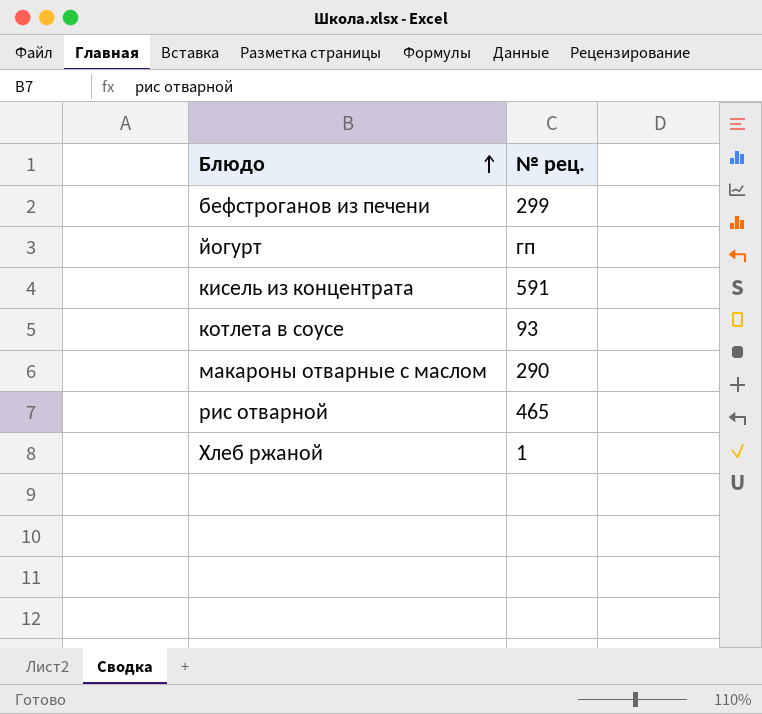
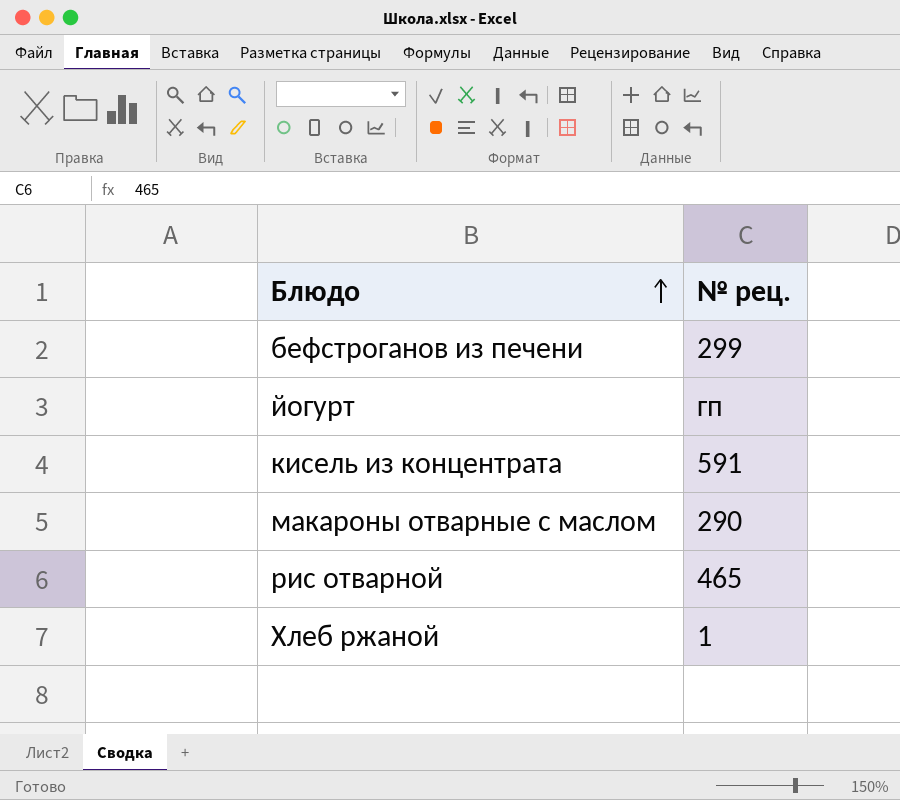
row котлета в соусе: 93 -> none

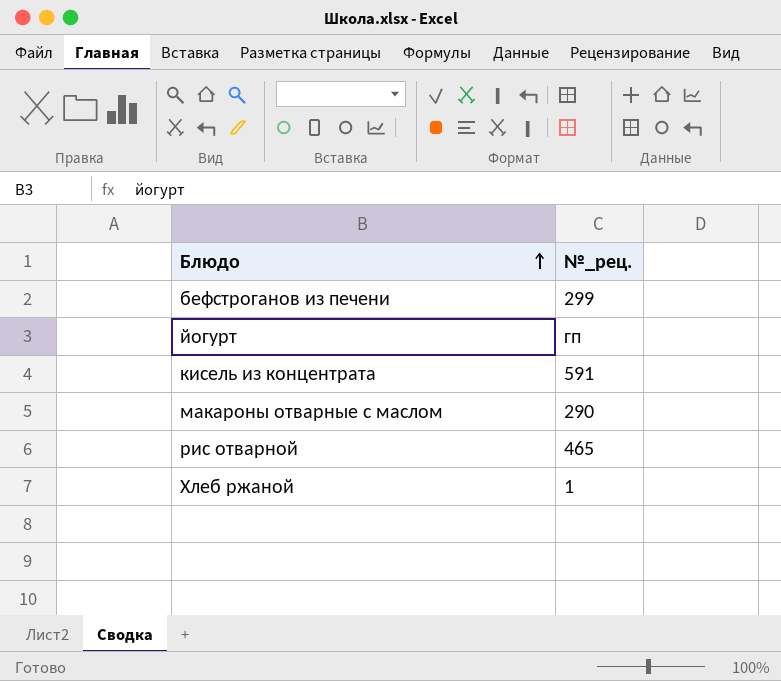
column name: № рец. -> №_рец.

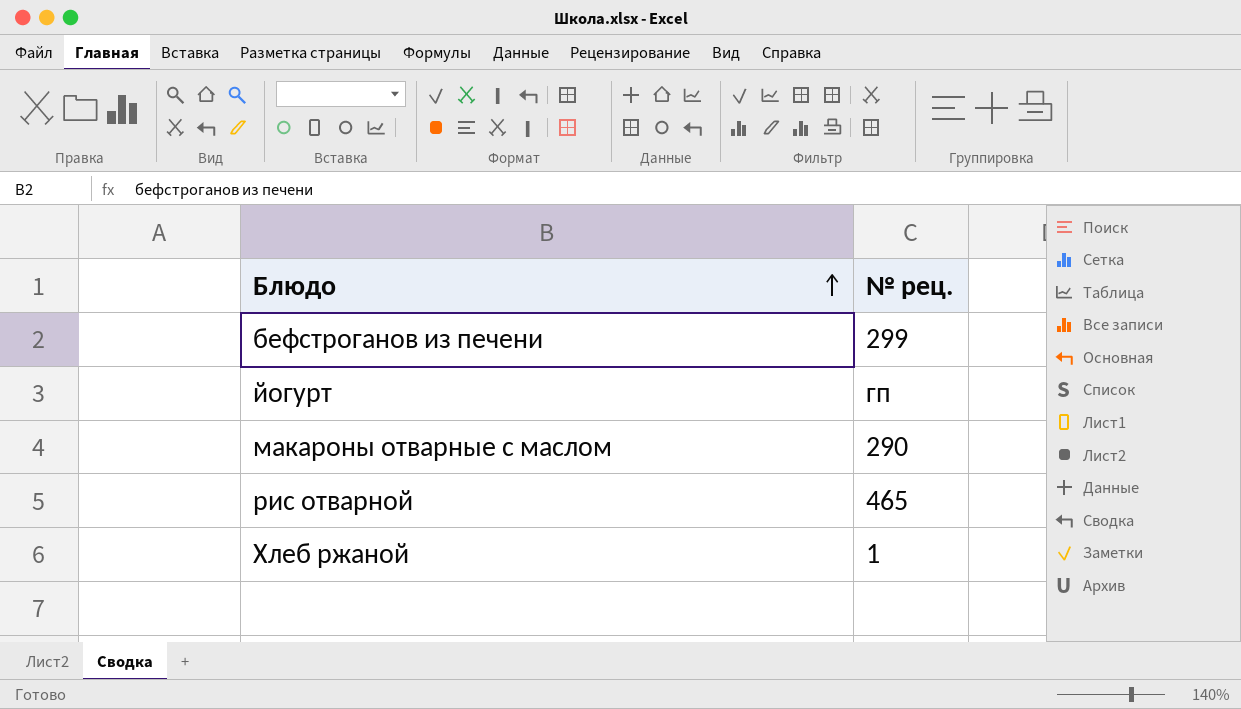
column name: №_рец. -> № рец.
row кисель из концентрата: 591 -> none

